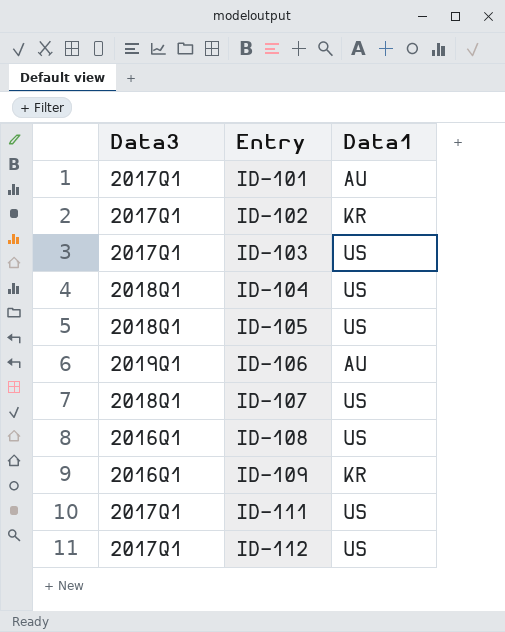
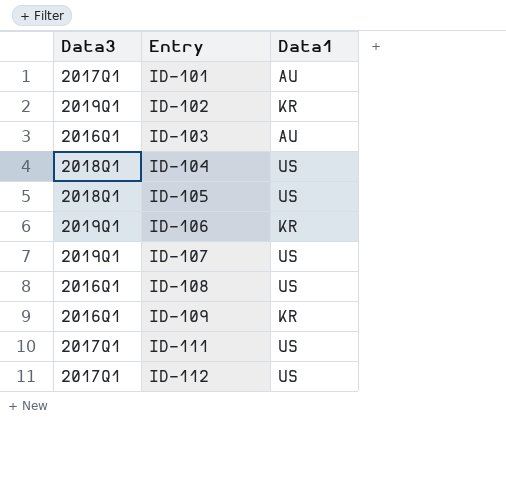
ID-102 | Data3: 2017Q1 -> 2019Q1
ID-103 | Data3: 2017Q1 -> 2016Q1
ID-103 | Data1: US -> AU
ID-106 | Data1: AU -> KR
ID-107 | Data3: 2018Q1 -> 2019Q1

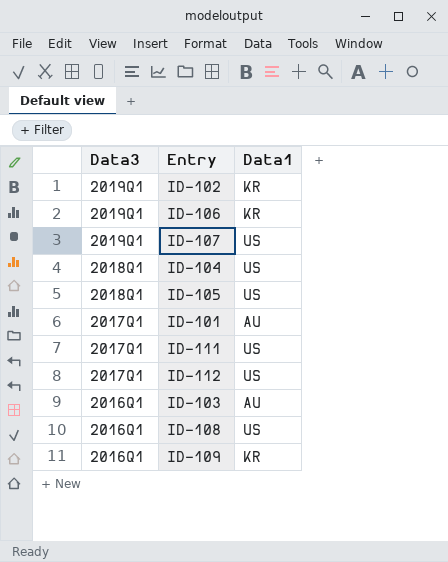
row order: Entry ascending -> Data3 descending

